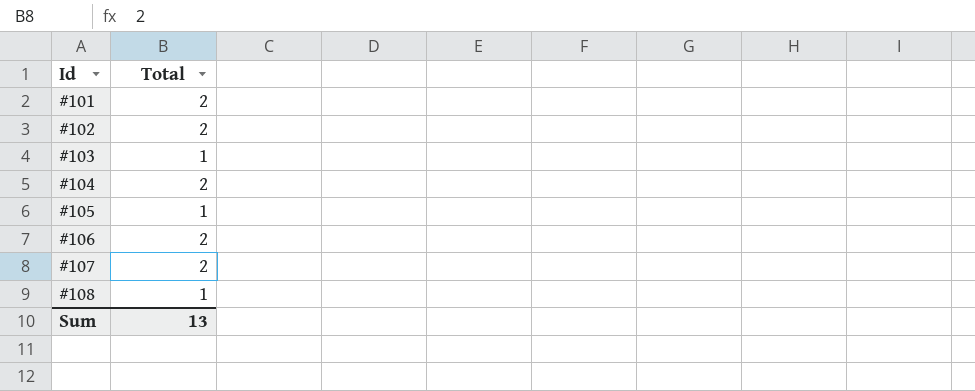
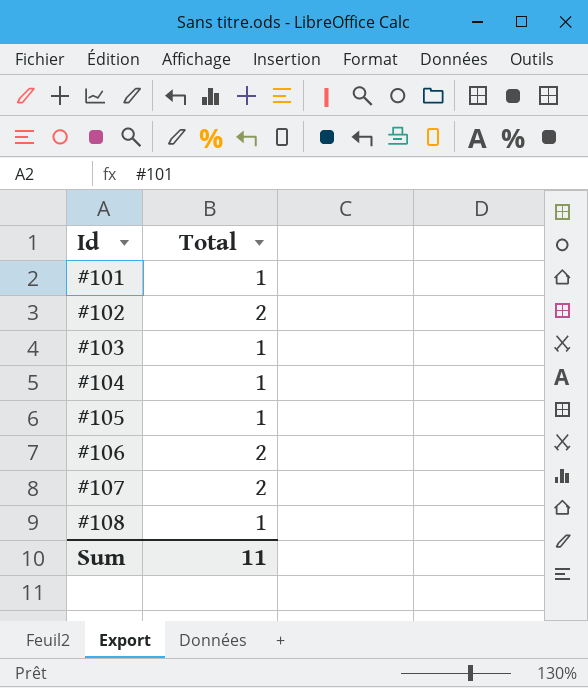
#101 | Total: 2 -> 1
#104 | Total: 2 -> 1
Sum | Total: 13 -> 11

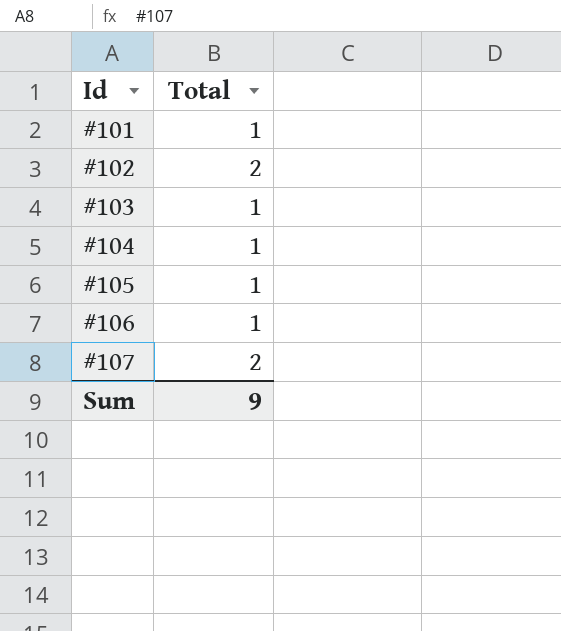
row #108: 1 -> none
#106 | Total: 2 -> 1
Sum | Total: 11 -> 9

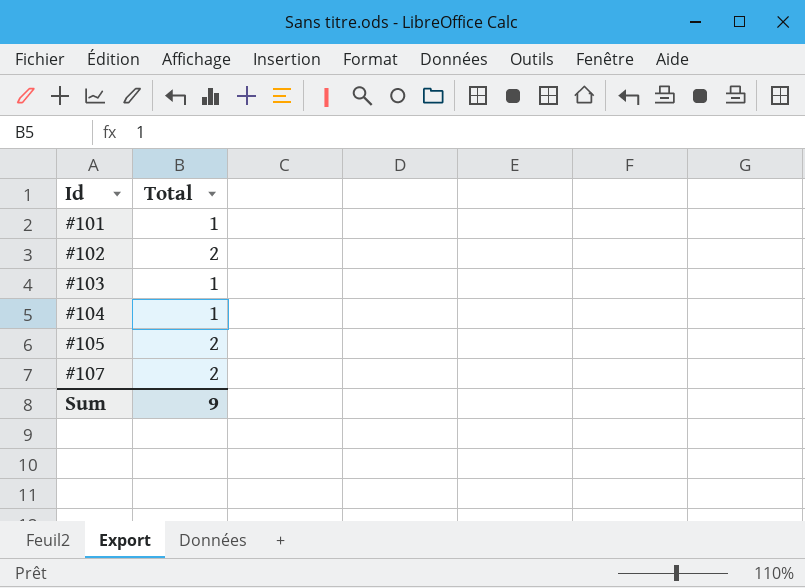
row #106: 1 -> none
#105 | Total: 1 -> 2

